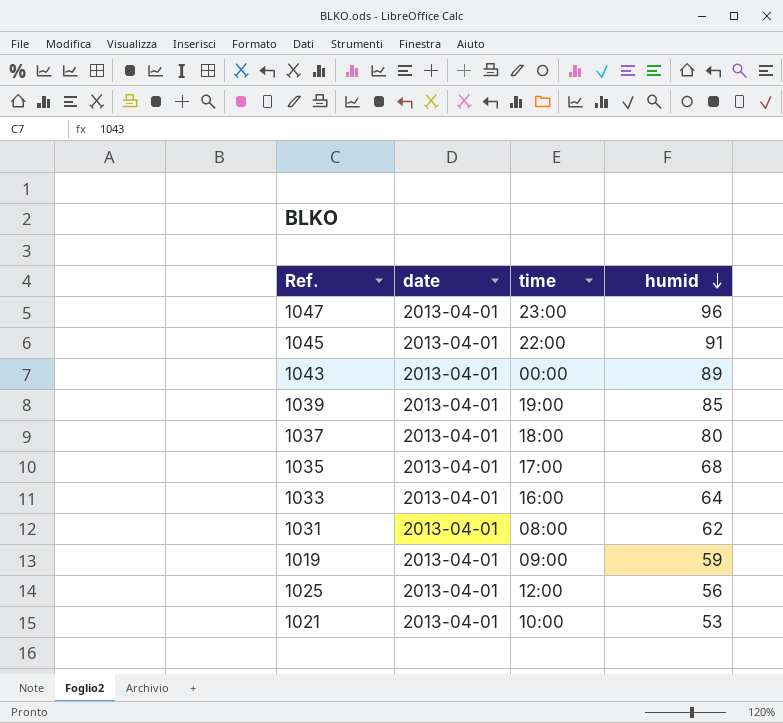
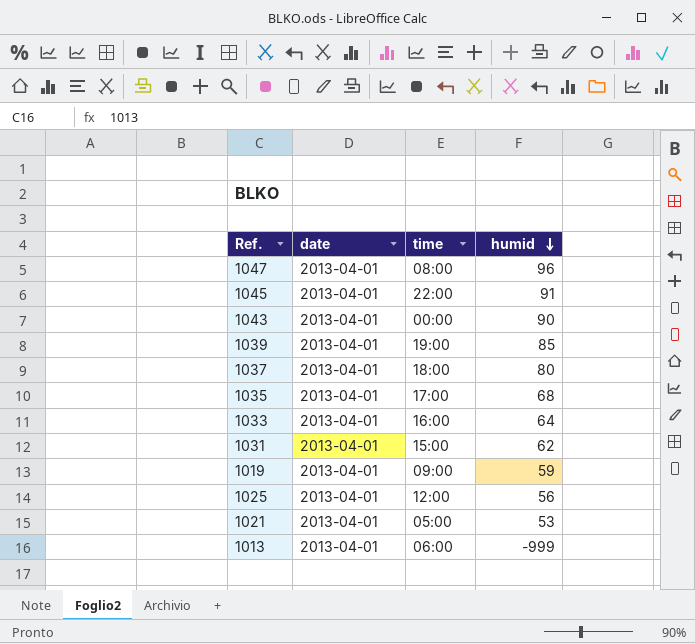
1047 | time: 23:00 -> 08:00
1043 | humid: 89 -> 90
1031 | time: 08:00 -> 15:00
1021 | time: 10:00 -> 05:00
row 1013: none -> 2013-04-01 | 06:00 | -999

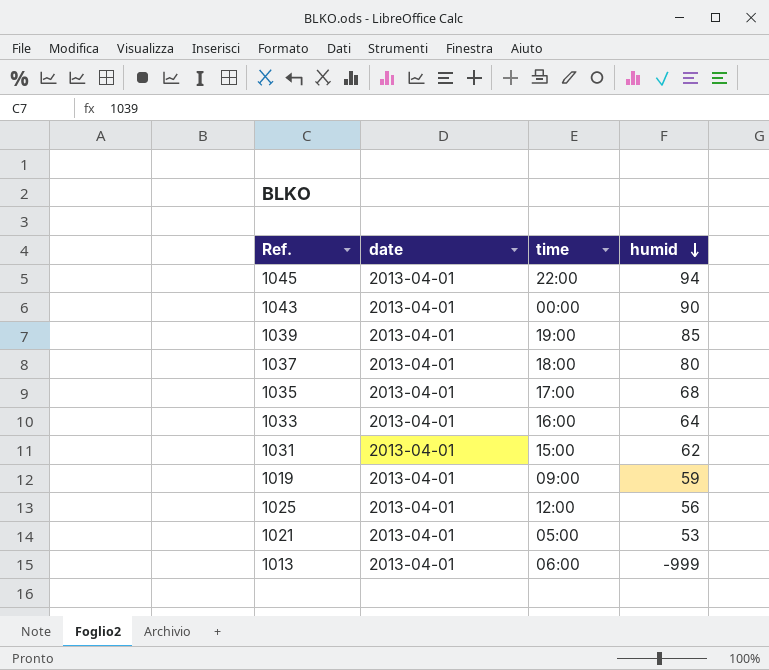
row 1047: 2013-04-01 | 08:00 | 96 -> none
1045 | humid: 91 -> 94

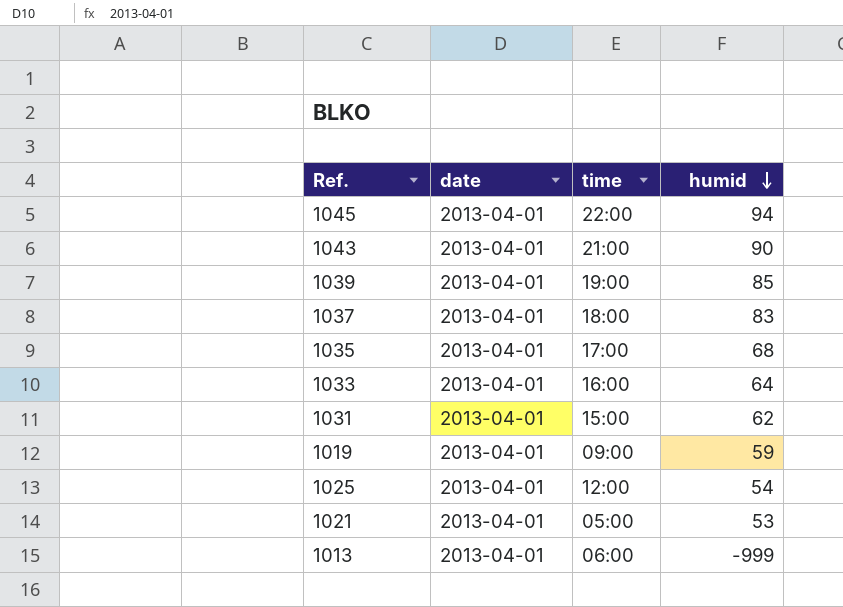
1043 | time: 00:00 -> 21:00
1037 | humid: 80 -> 83
1025 | humid: 56 -> 54

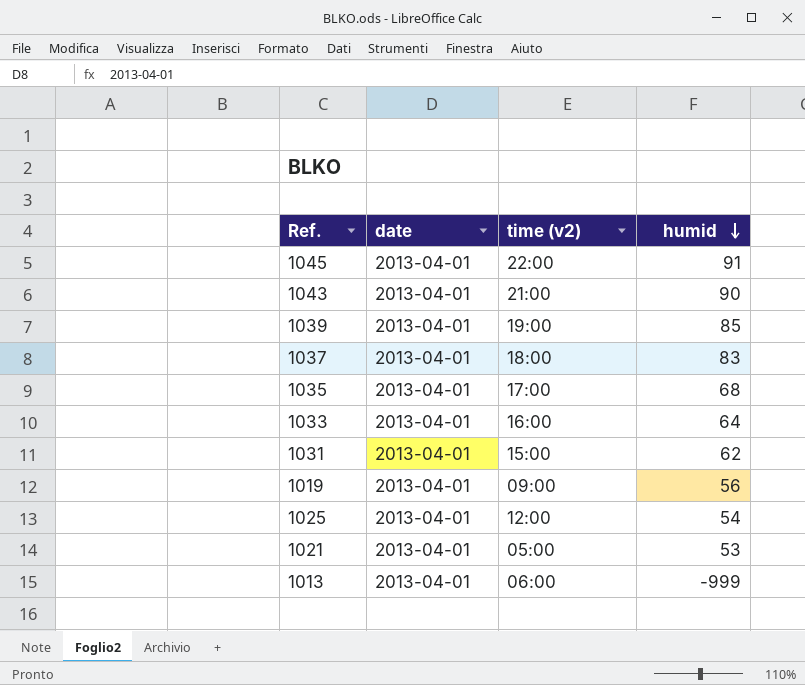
column name: time -> time (v2)
1045 | humid: 94 -> 91
1019 | humid: 59 -> 56

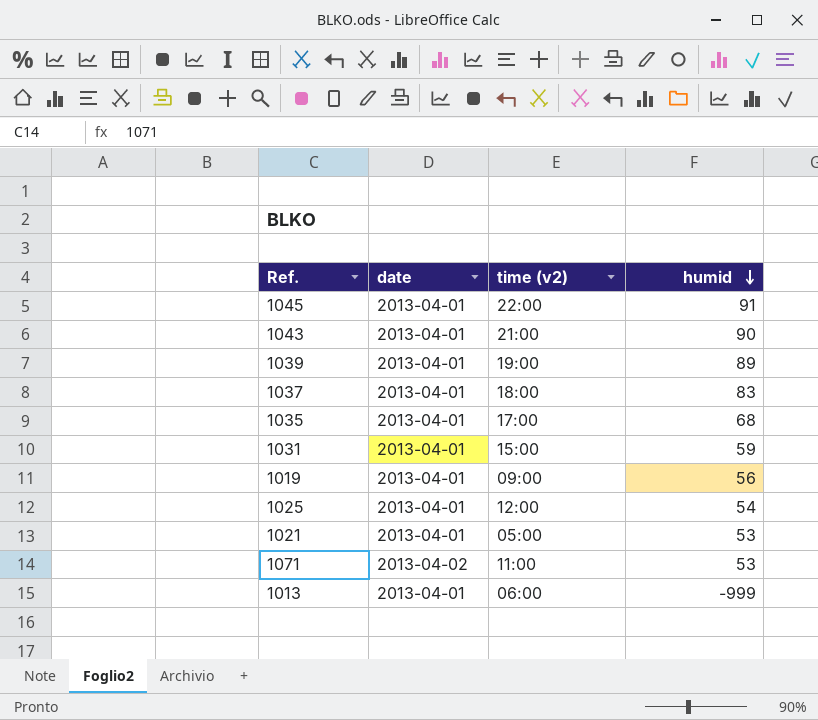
row 1033: 2013-04-01 | 16:00 | 64 -> none
1039 | humid: 85 -> 89
1031 | humid: 62 -> 59
row 1071: none -> 2013-04-02 | 11:00 | 53

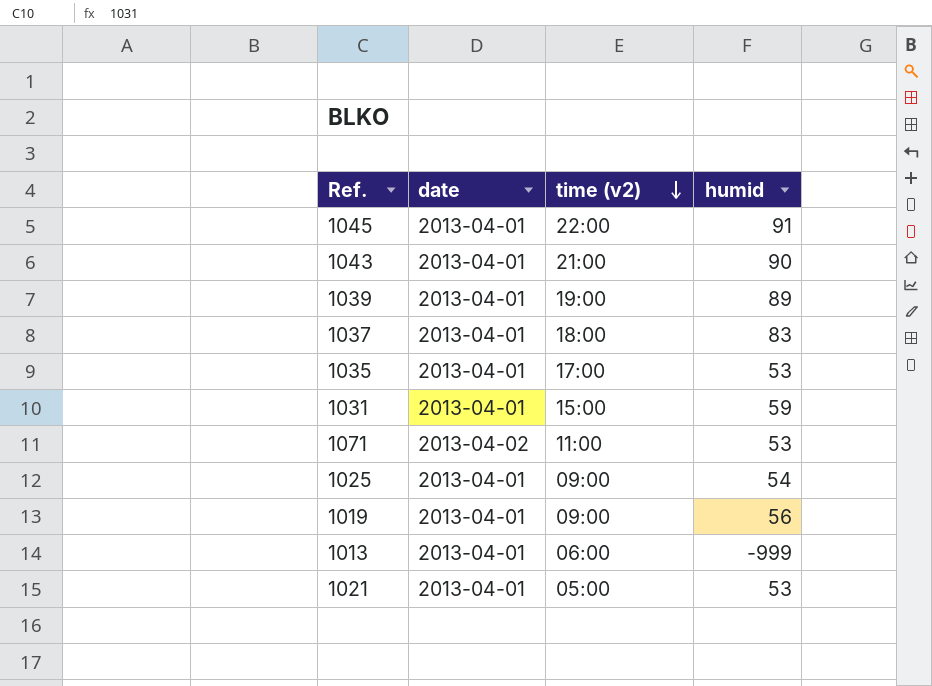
row order: humid descending -> time (v2) descending
1035 | humid: 68 -> 53
1025 | time (v2): 12:00 -> 09:00

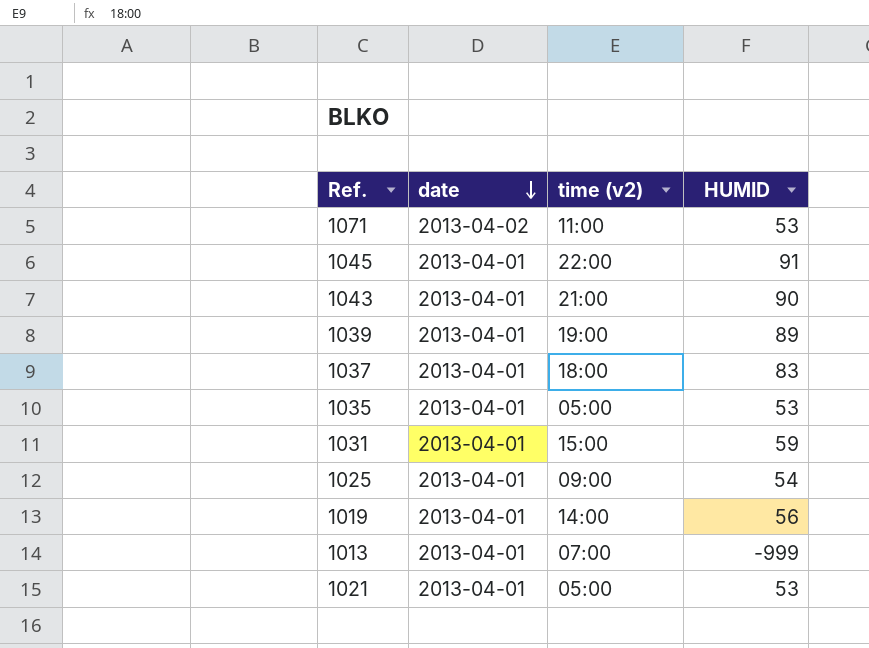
row order: time (v2) descending -> date descending
column name: humid -> HUMID
1035 | time (v2): 17:00 -> 05:00
1019 | time (v2): 09:00 -> 14:00
1013 | time (v2): 06:00 -> 07:00

